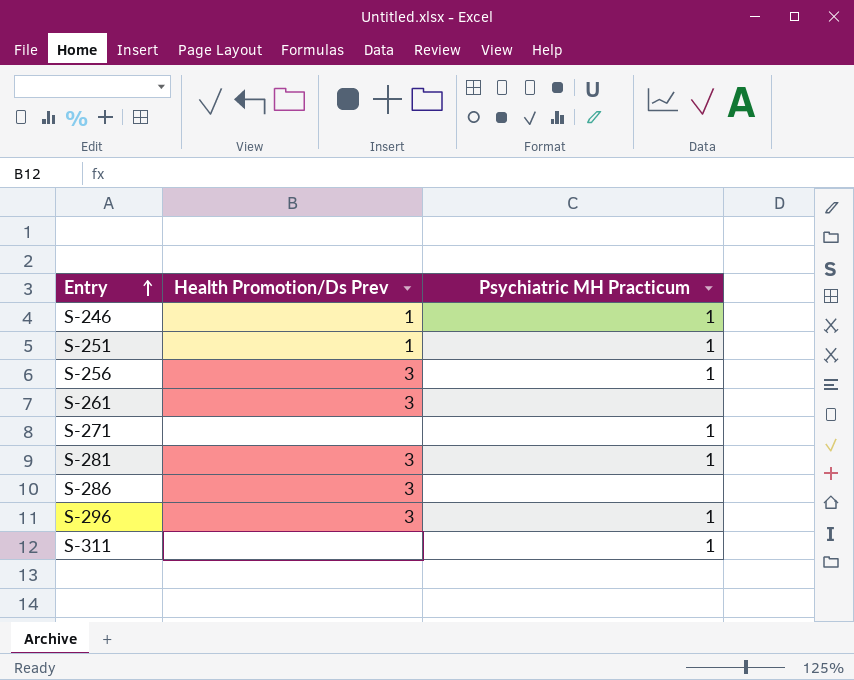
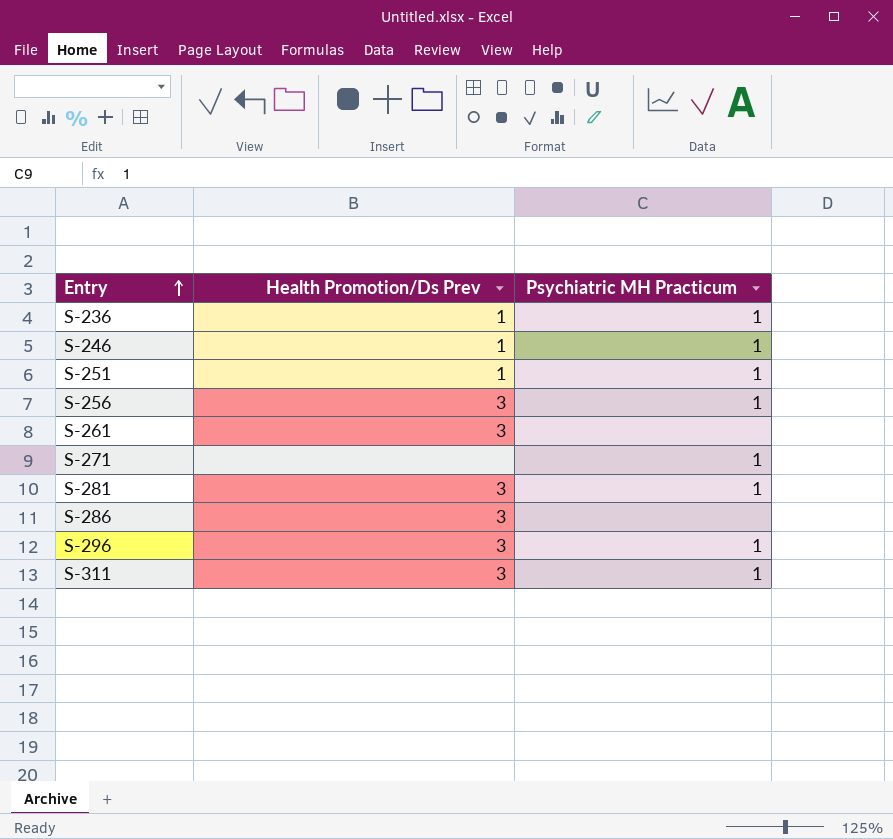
row S-236: none -> 1 | 1
S-311 | Health Promotion/Ds Prev: none -> 3

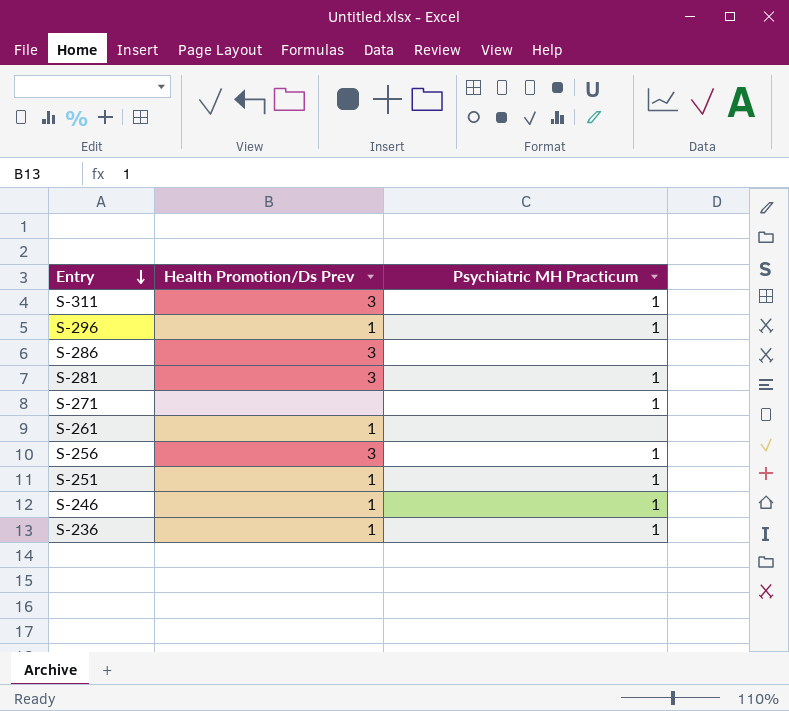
row order: Entry ascending -> Entry descending
S-296 | Health Promotion/Ds Prev: 3 -> 1
S-261 | Health Promotion/Ds Prev: 3 -> 1

